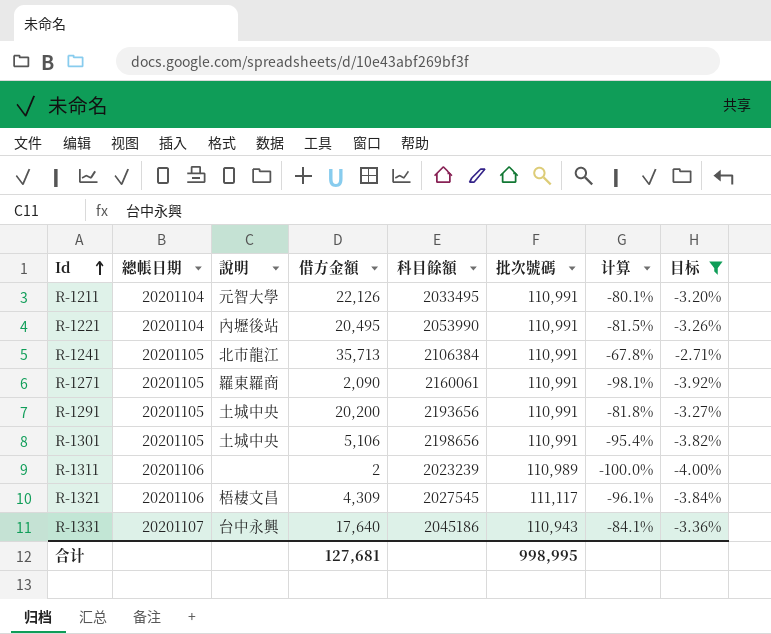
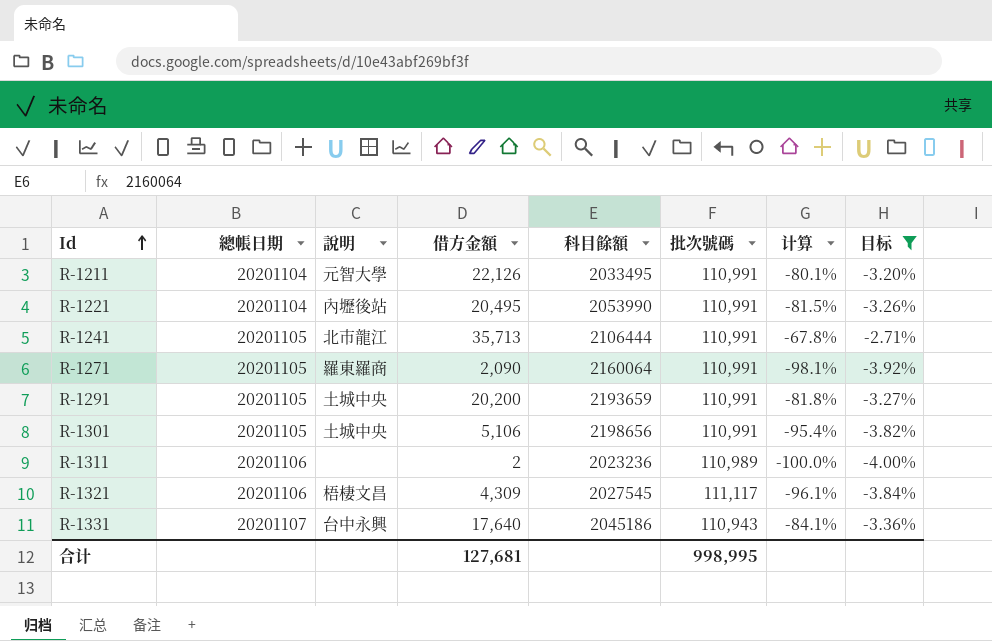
R-1241 | 科目餘額: 2106384 -> 2106444
R-1271 | 科目餘額: 2160061 -> 2160064
R-1291 | 科目餘額: 2193656 -> 2193659
R-1311 | 科目餘額: 2023239 -> 2023236

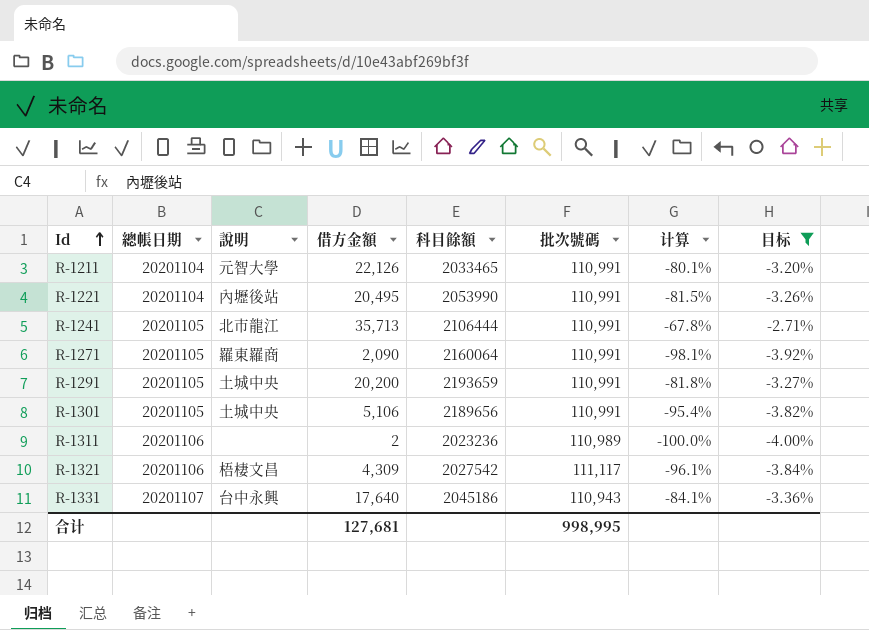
R-1211 | 科目餘額: 2033495 -> 2033465
R-1301 | 科目餘額: 2198656 -> 2189656
R-1321 | 科目餘額: 2027545 -> 2027542

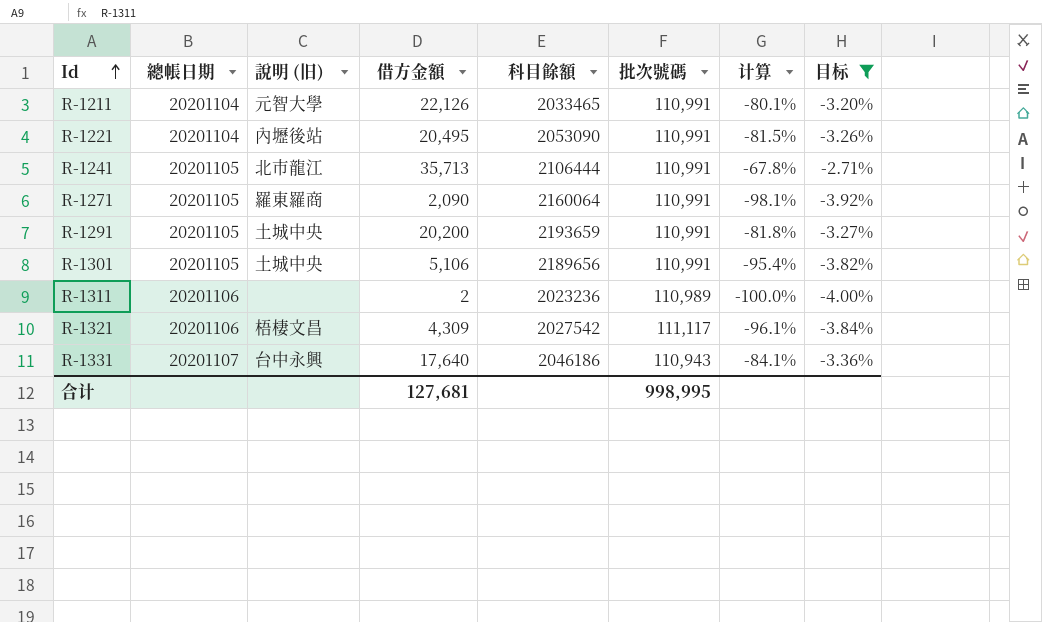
column name: 說明 -> 說明 (旧)
R-1221 | 科目餘額: 2053990 -> 2053090
R-1331 | 科目餘額: 2045186 -> 2046186

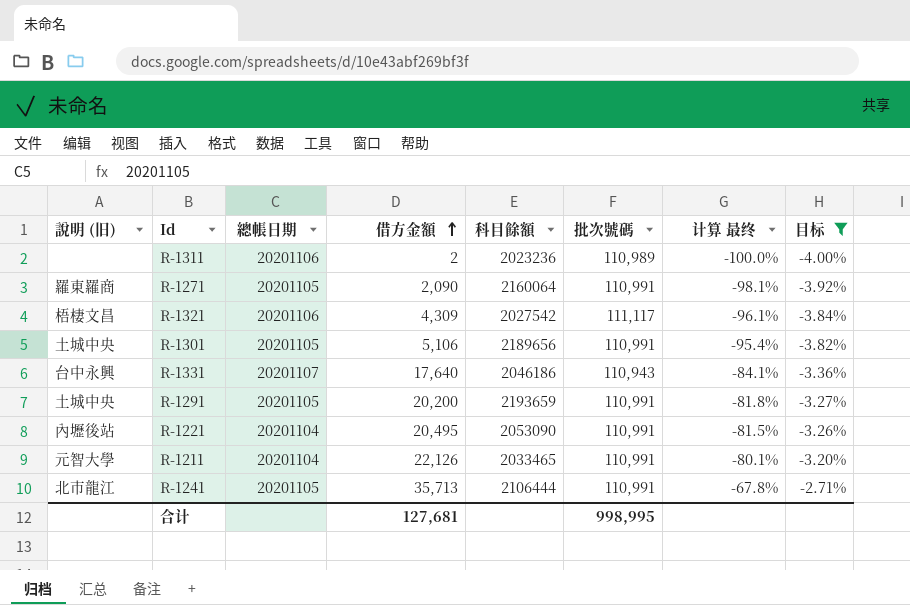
row order: Id ascending -> 借方金額 ascending
column 說明 (旧) | position: 3 -> 1
column name: 计算 -> 计算 最终

